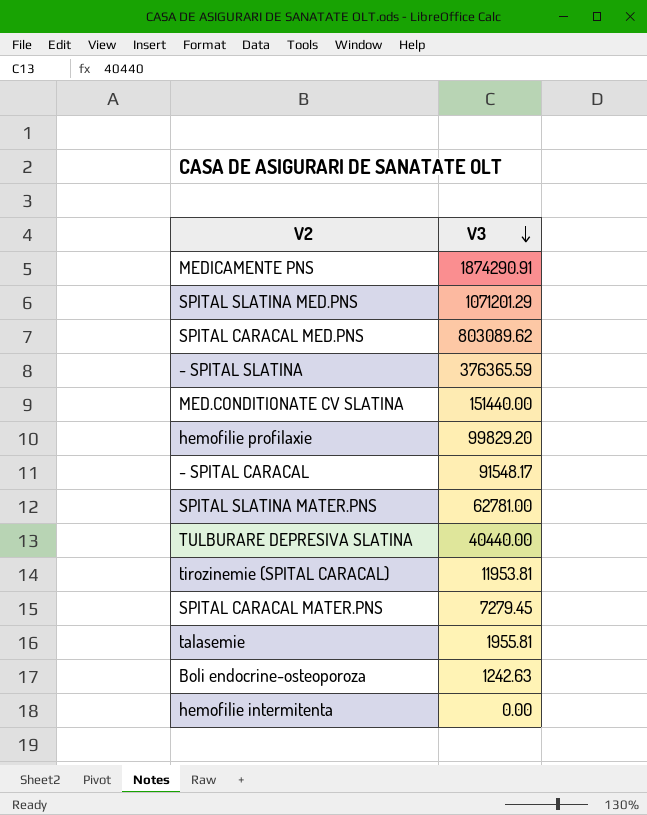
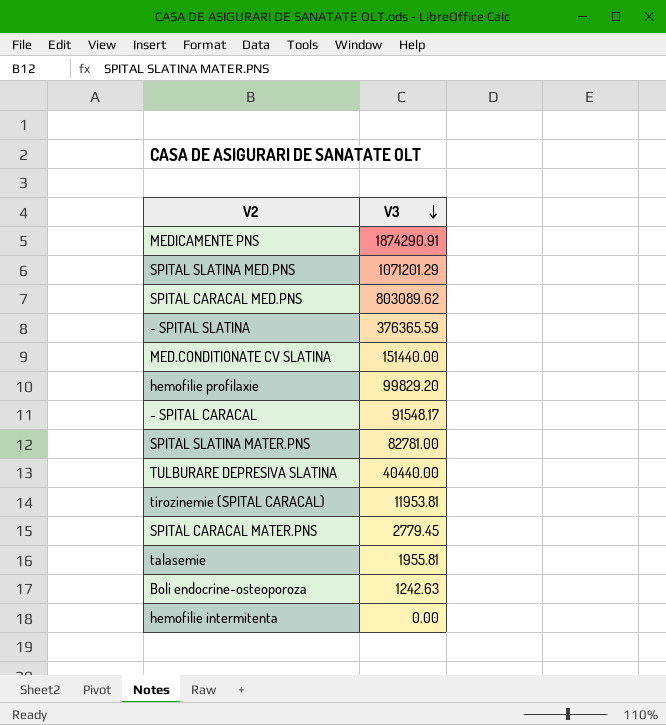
SPITAL SLATINA MATER.PNS | V3: 62781.00 -> 82781.00
SPITAL CARACAL MATER.PNS | V3: 7279.45 -> 2779.45

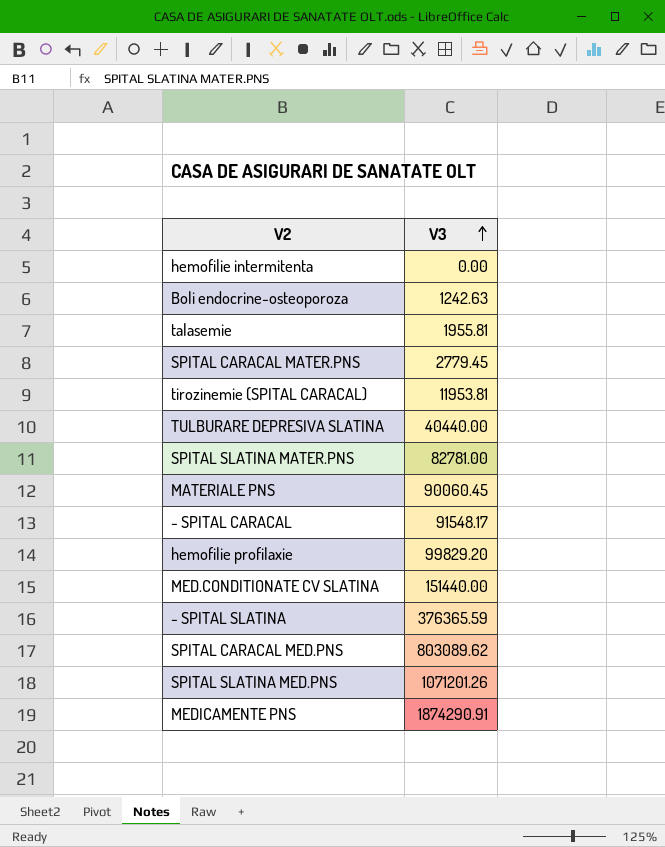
row order: V3 descending -> V3 ascending
row MATERIALE PNS: none -> 90060.45
SPITAL SLATINA MED.PNS | V3: 1071201.29 -> 1071201.26

